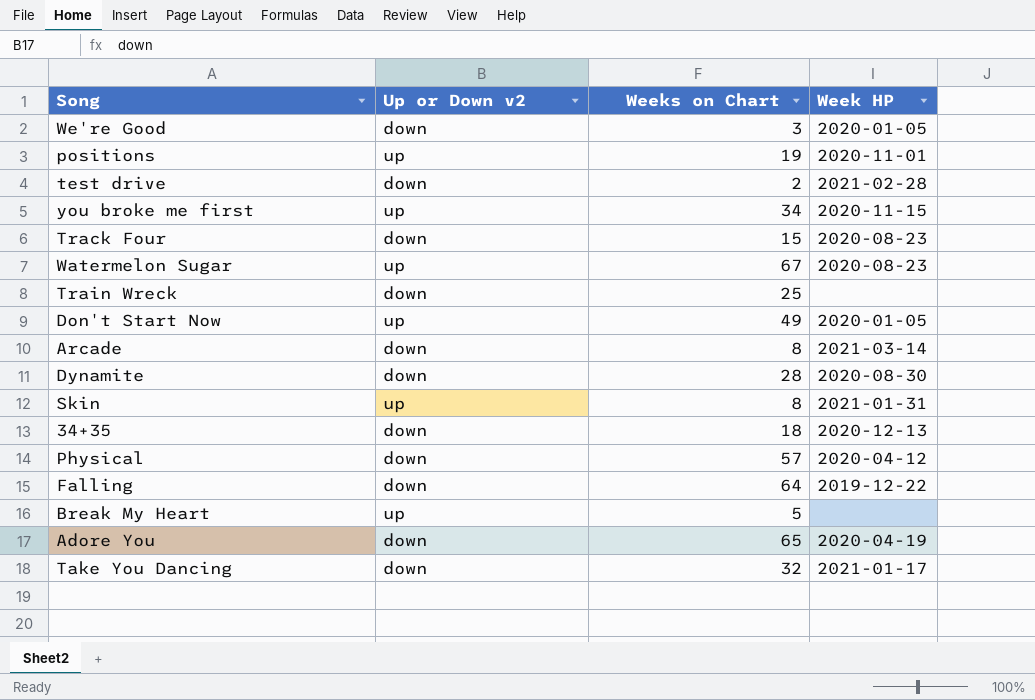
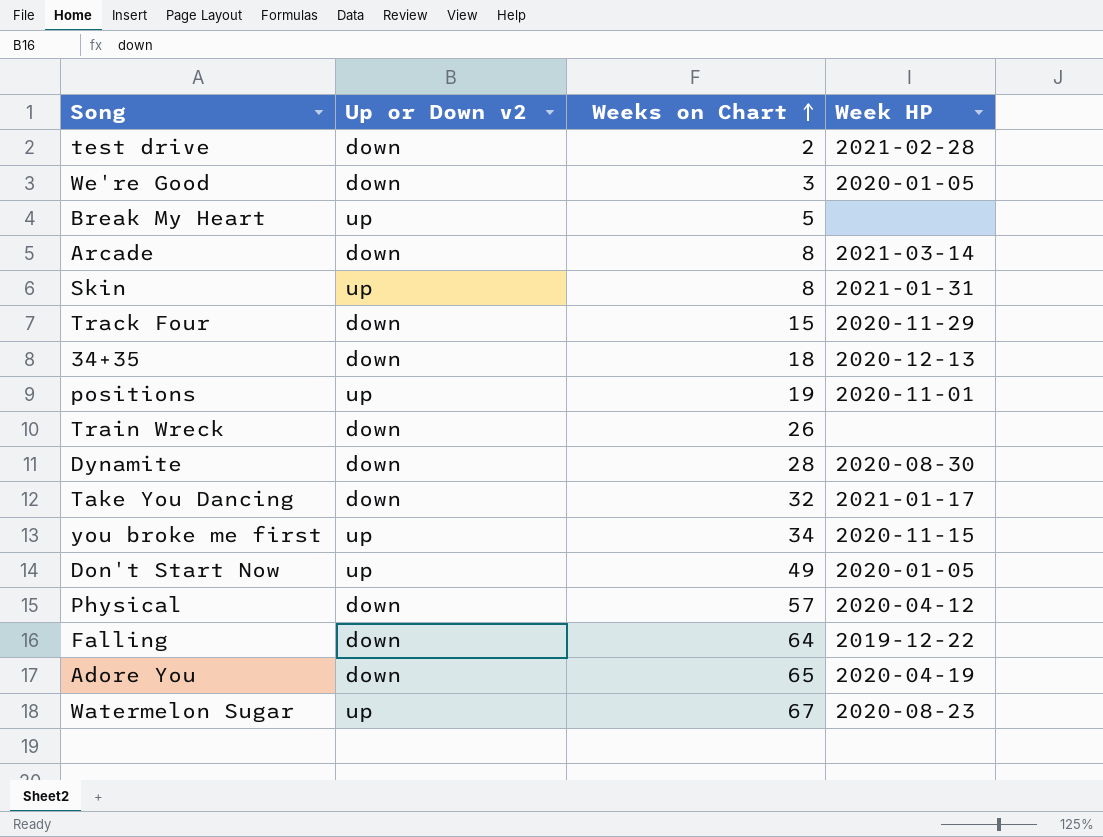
row order: none -> Weeks on Chart ascending
Track Four | Week HP: 2020-08-23 -> 2020-11-29
Train Wreck | Weeks on Chart: 25 -> 26

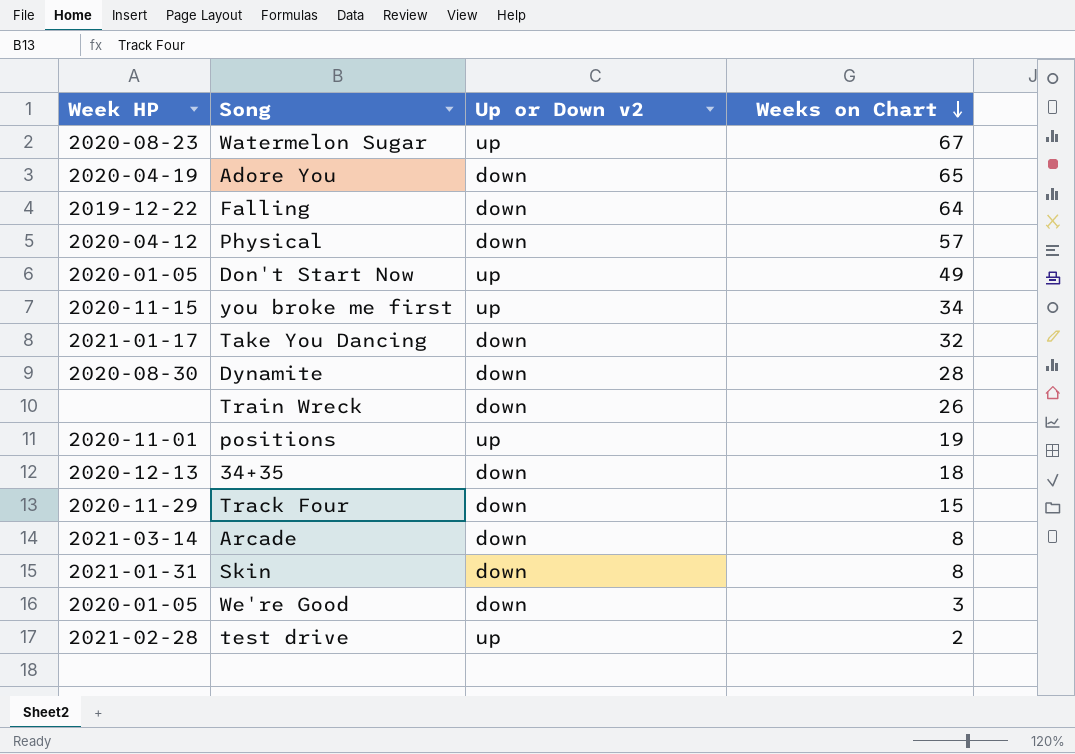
row order: Weeks on Chart ascending -> Weeks on Chart descending
column Week HP | position: 4 -> 1
row Break My Heart: up | 5 | none -> none
Skin | Up or Down v2: up -> down
test drive | Up or Down v2: down -> up

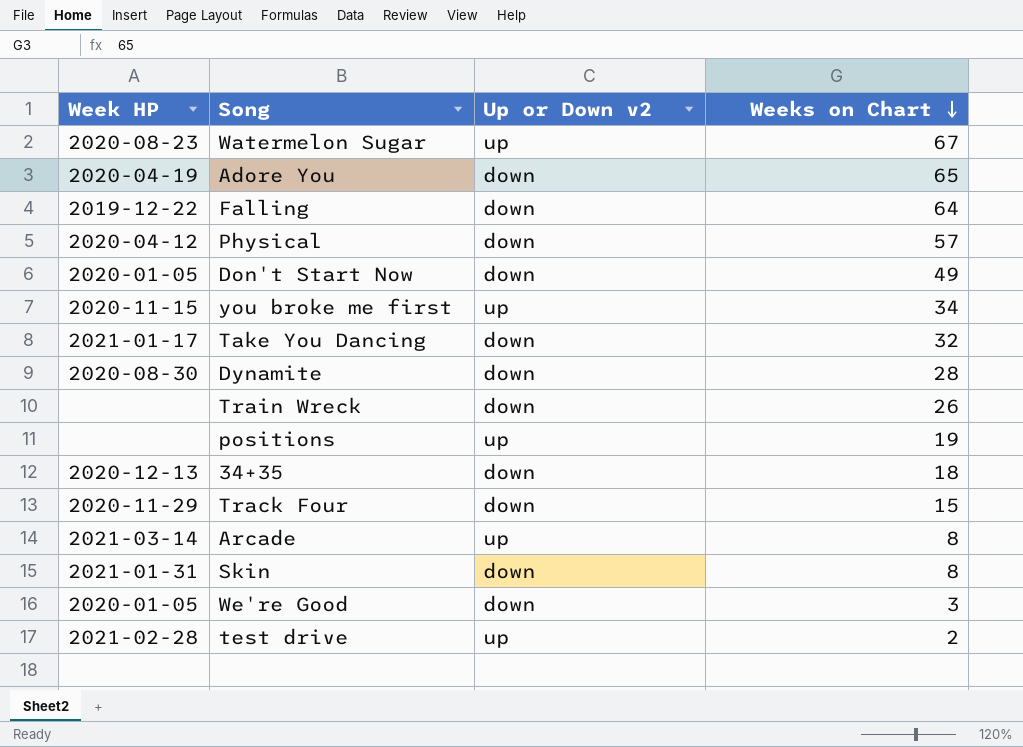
Don't Start Now | Up or Down v2: up -> down
positions | Week HP: 2020-11-01 -> none
Arcade | Up or Down v2: down -> up

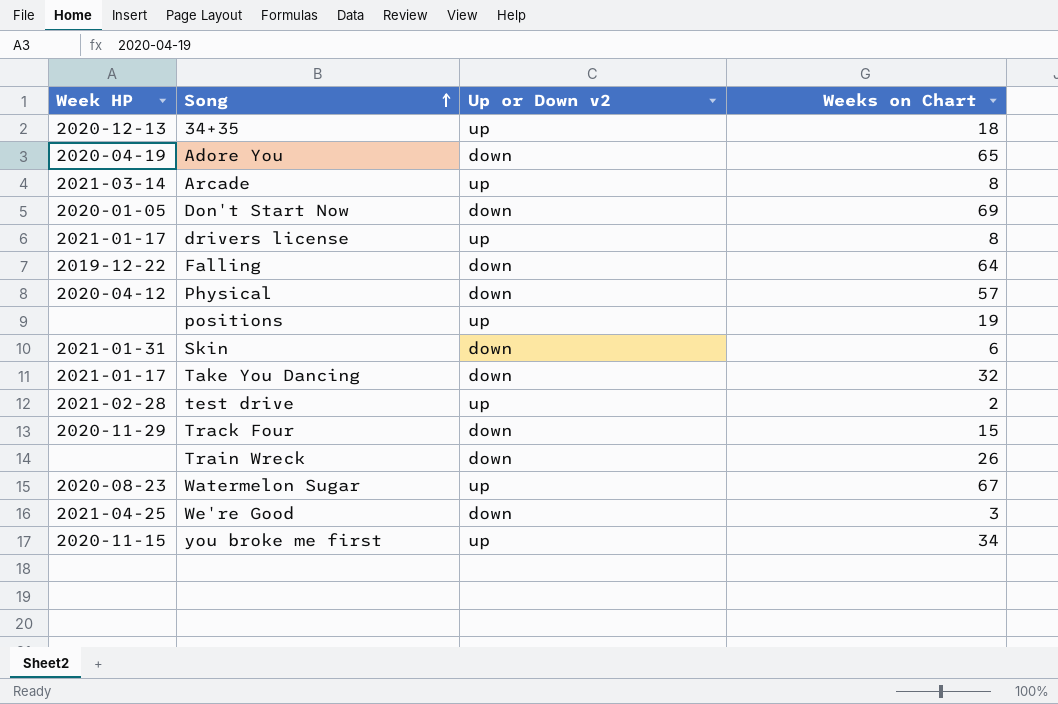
row order: Weeks on Chart descending -> Song ascending
row Dynamite: 2020-08-30 | down | 28 -> none
34+35 | Up or Down v2: down -> up
Don't Start Now | Weeks on Chart: 49 -> 69
row drivers license: none -> 2021-01-17 | up | 8
Skin | Weeks on Chart: 8 -> 6
We're Good | Week HP: 2020-01-05 -> 2021-04-25

